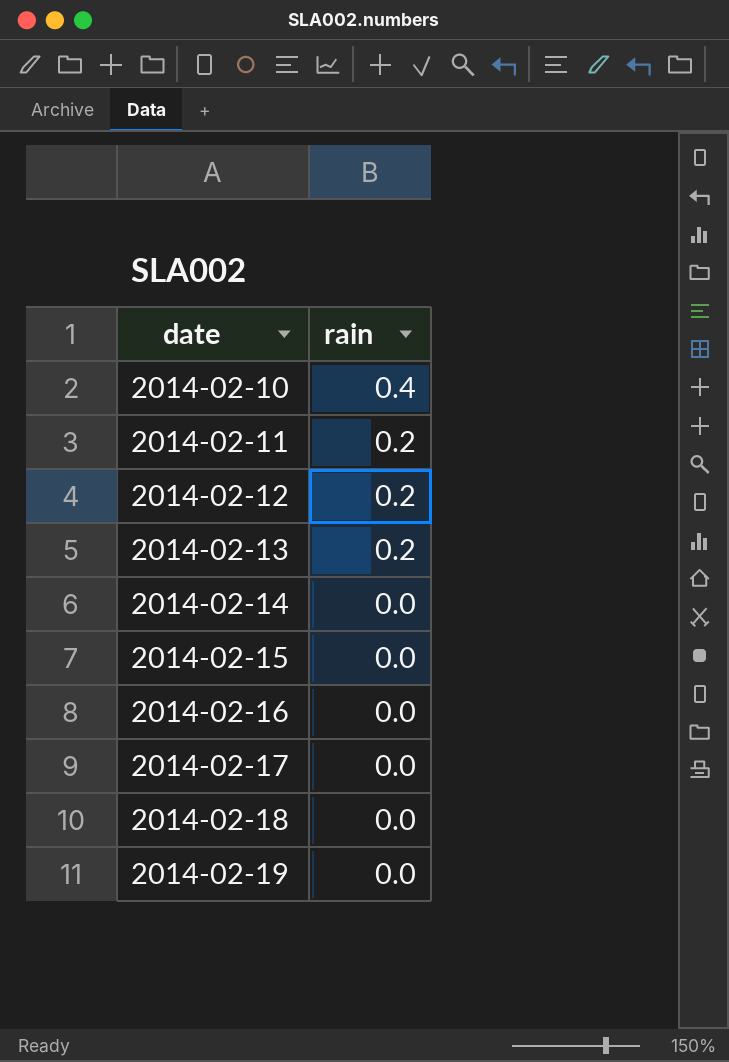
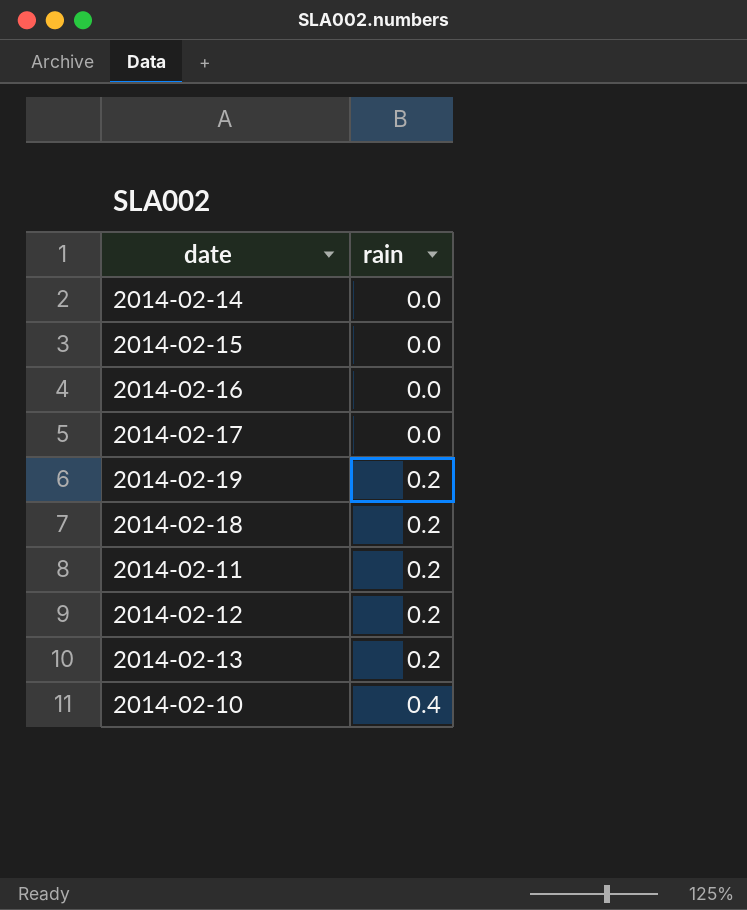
row order: date ascending -> rain ascending
2014-02-19 | rain: 0.0 -> 0.2
2014-02-18 | rain: 0.0 -> 0.2

